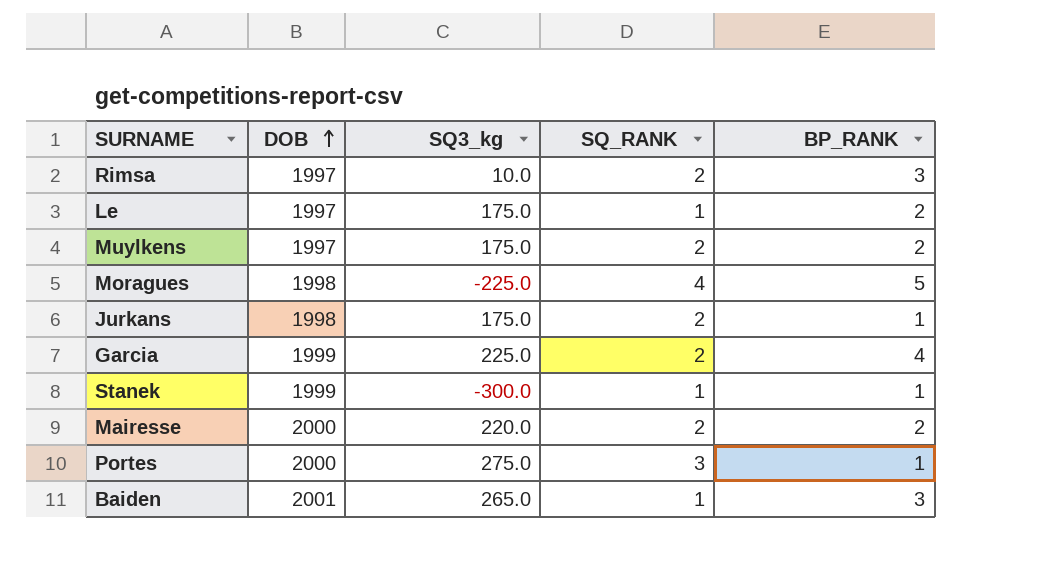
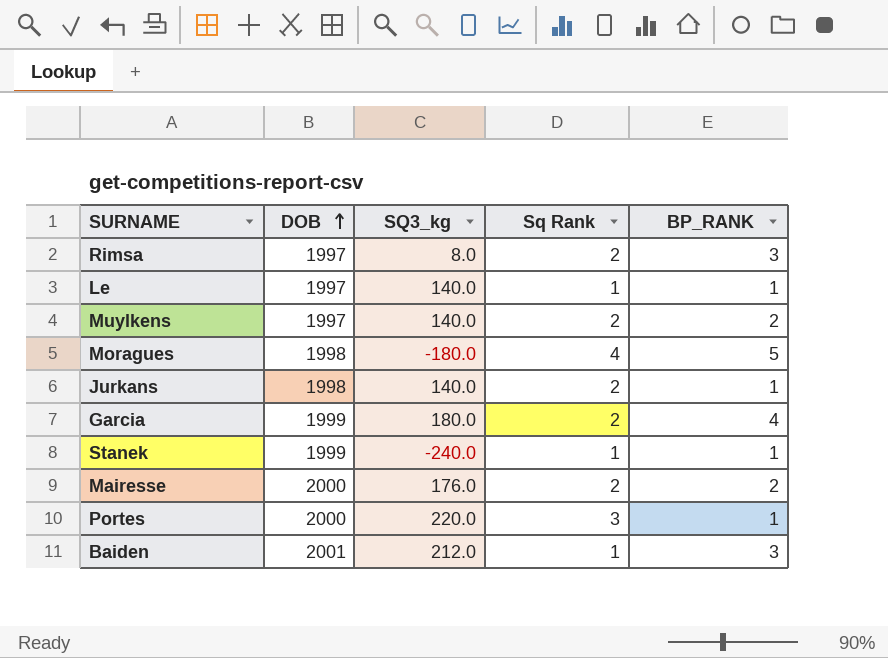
column name: SQ_RANK -> Sq Rank
Rimsa | SQ3_kg: 10.0 -> 8.0
Le | SQ3_kg: 175.0 -> 140.0
Le | BP_RANK: 2 -> 1
Muylkens | SQ3_kg: 175.0 -> 140.0
Moragues | SQ3_kg: -225.0 -> -180.0
Jurkans | SQ3_kg: 175.0 -> 140.0
Garcia | SQ3_kg: 225.0 -> 180.0
Stanek | SQ3_kg: -300.0 -> -240.0
Mairesse | SQ3_kg: 220.0 -> 176.0
Portes | SQ3_kg: 275.0 -> 220.0
Baiden | SQ3_kg: 265.0 -> 212.0

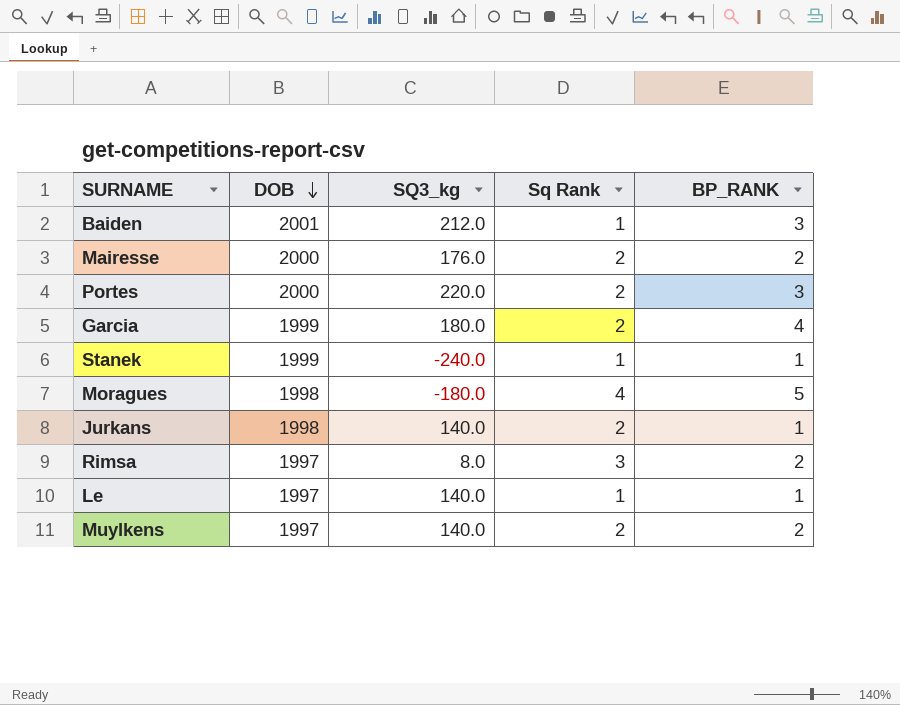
row order: DOB ascending -> DOB descending
Portes | Sq Rank: 3 -> 2
Portes | BP_RANK: 1 -> 3
Rimsa | Sq Rank: 2 -> 3
Rimsa | BP_RANK: 3 -> 2

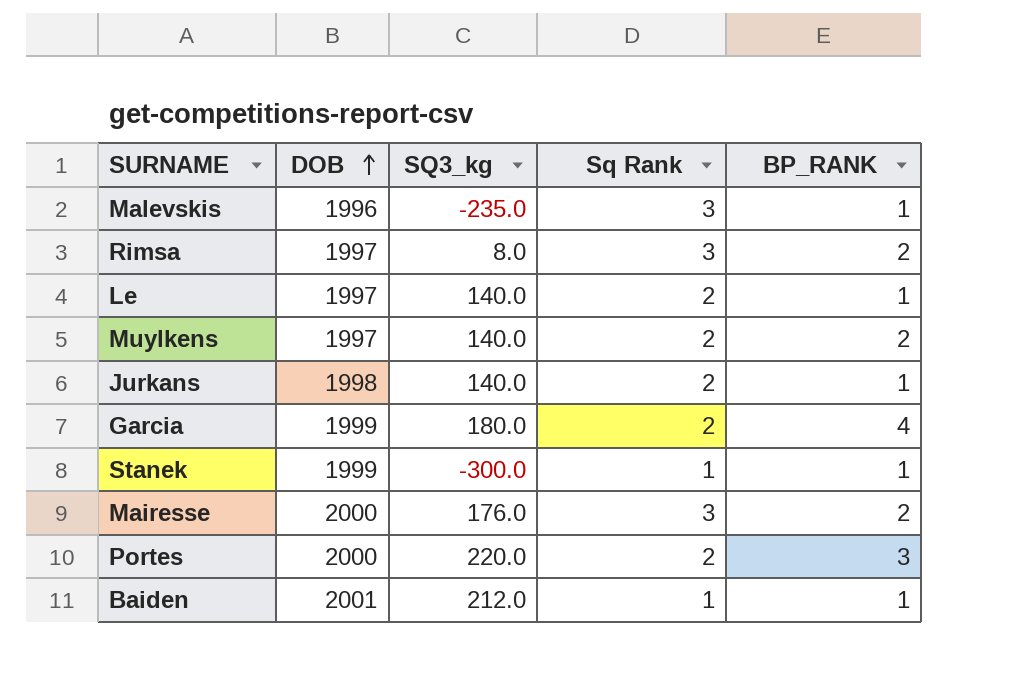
row order: DOB descending -> DOB ascending
row Moragues: 1998 | -180.0 | 4 | 5 -> none
row Malevskis: none -> 1996 | -235.0 | 3 | 1
Le | Sq Rank: 1 -> 2
Stanek | SQ3_kg: -240.0 -> -300.0
Mairesse | Sq Rank: 2 -> 3
Baiden | BP_RANK: 3 -> 1

